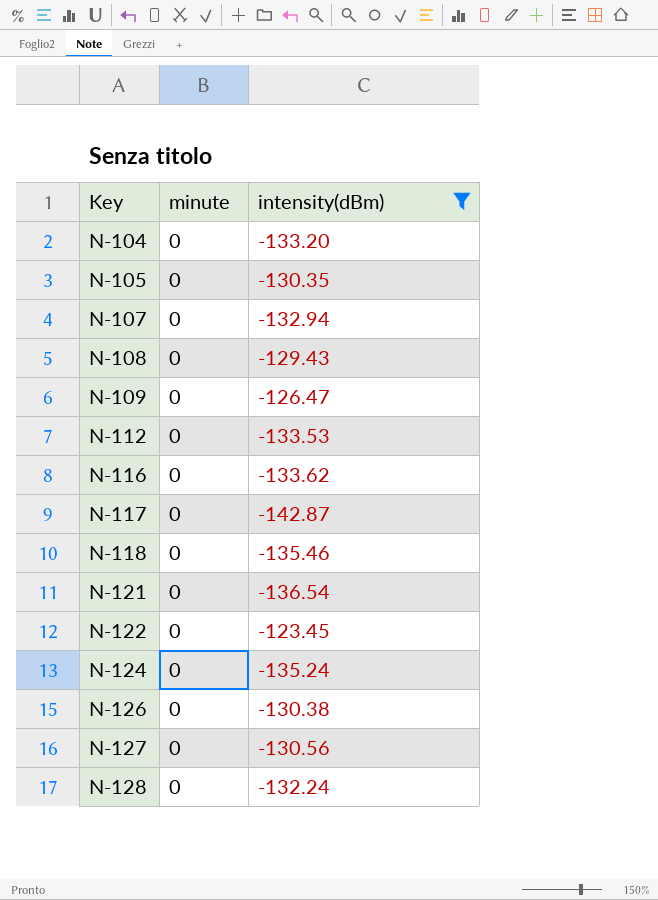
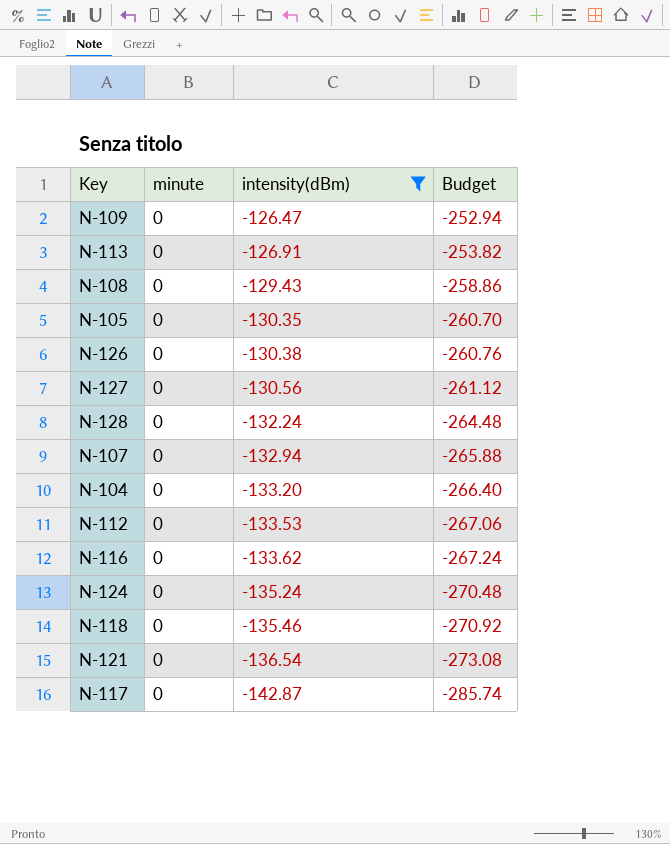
row order: Key ascending -> intensity(dBm) descending
column Budget | formula: none -> [intensity(dBm)] * 2
row N-122: 0 | -123.45 -> none
row N-113: none -> 0 | -126.91 | -253.82

